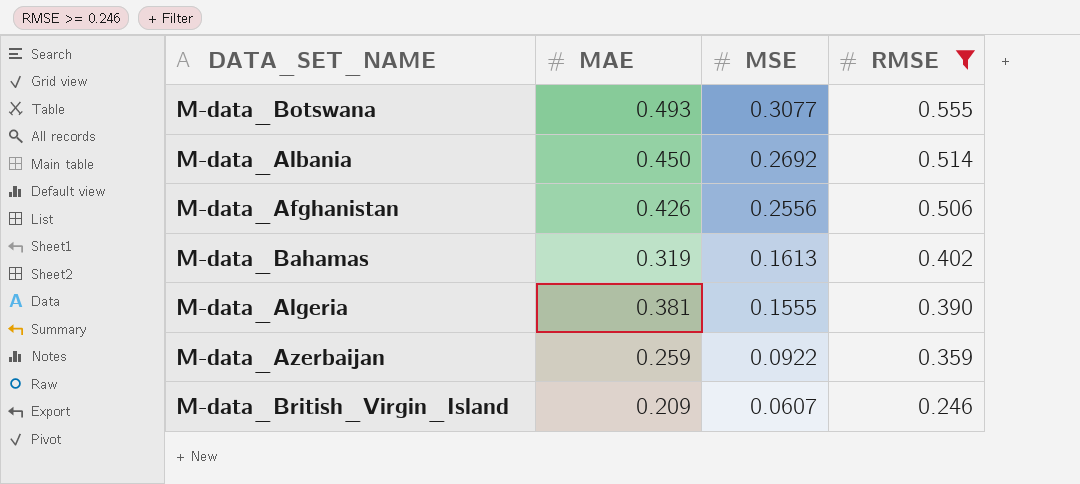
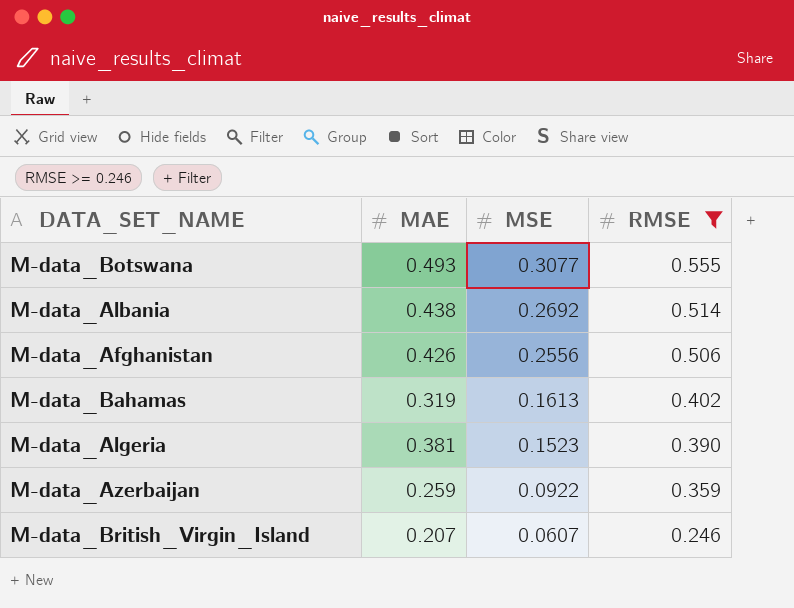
M-data_Albania | MAE: 0.450 -> 0.438
M-data_Algeria | MSE: 0.1555 -> 0.1523
M-data_British_Virgin_Island | MAE: 0.209 -> 0.207

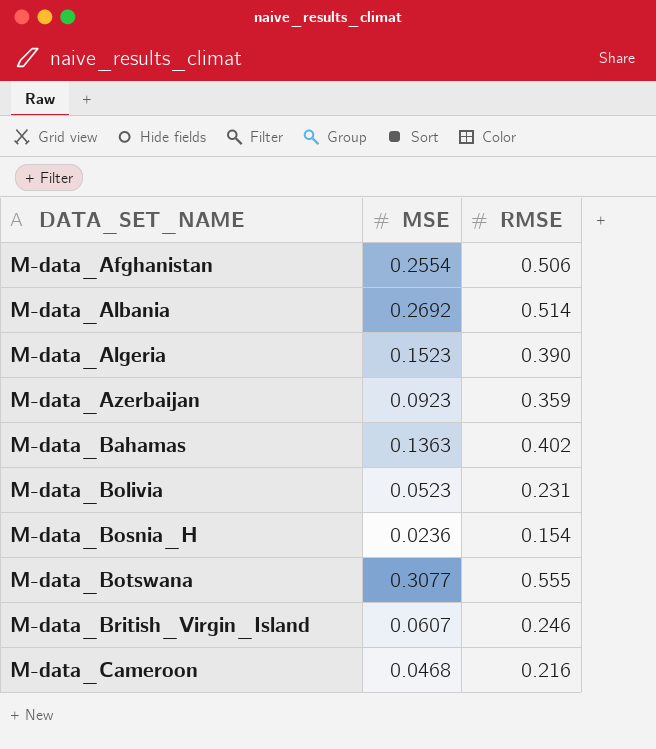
filter: RMSE >= 0.246 -> none
row order: MSE descending -> DATA_SET_NAME ascending
column MAE | position: 2 -> none
M-data_Afghanistan | MSE: 0.2556 -> 0.2554
M-data_Azerbaijan | MSE: 0.0922 -> 0.0923
M-data_Bahamas | MSE: 0.1613 -> 0.1363

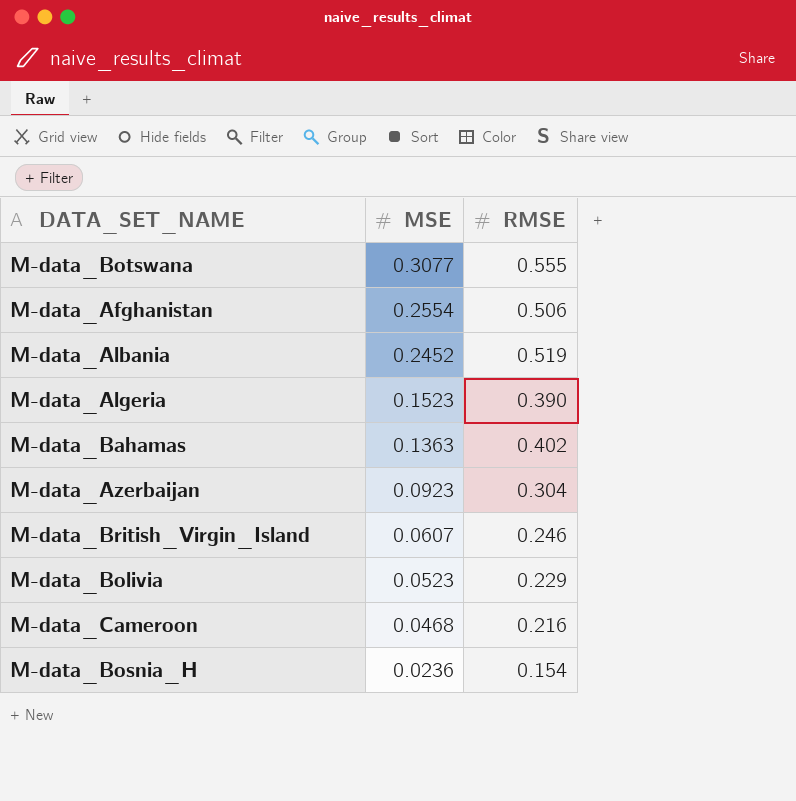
row order: DATA_SET_NAME ascending -> MSE descending
M-data_Albania | MSE: 0.2692 -> 0.2452
M-data_Albania | RMSE: 0.514 -> 0.519
M-data_Azerbaijan | RMSE: 0.359 -> 0.304
M-data_Bolivia | RMSE: 0.231 -> 0.229

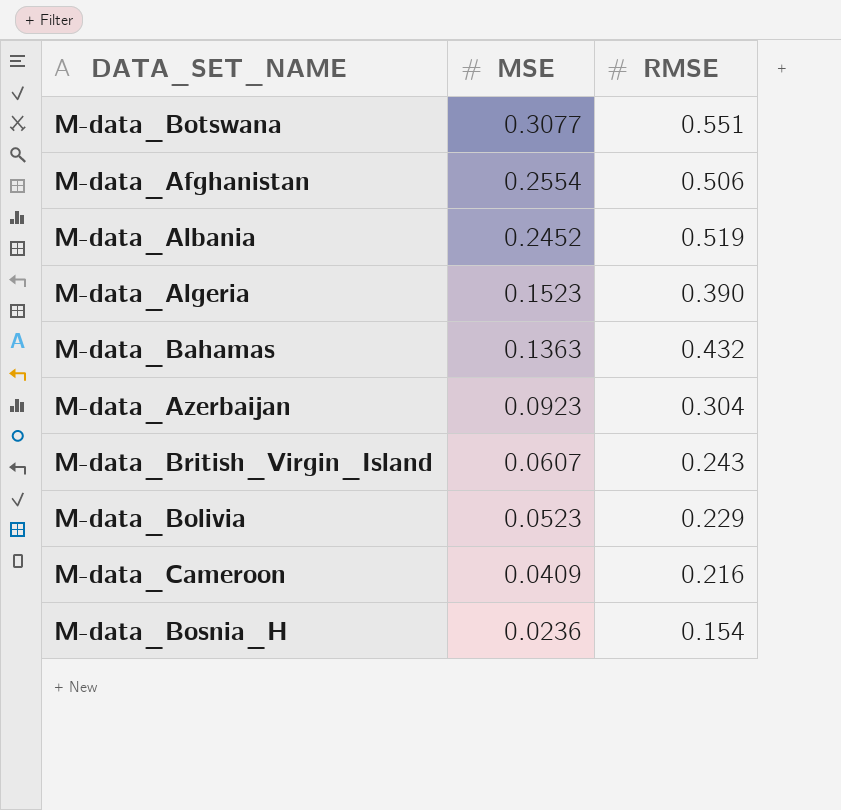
M-data_Botswana | RMSE: 0.555 -> 0.551
M-data_Bahamas | RMSE: 0.402 -> 0.432
M-data_British_Virgin_Island | RMSE: 0.246 -> 0.243
M-data_Cameroon | MSE: 0.0468 -> 0.0409

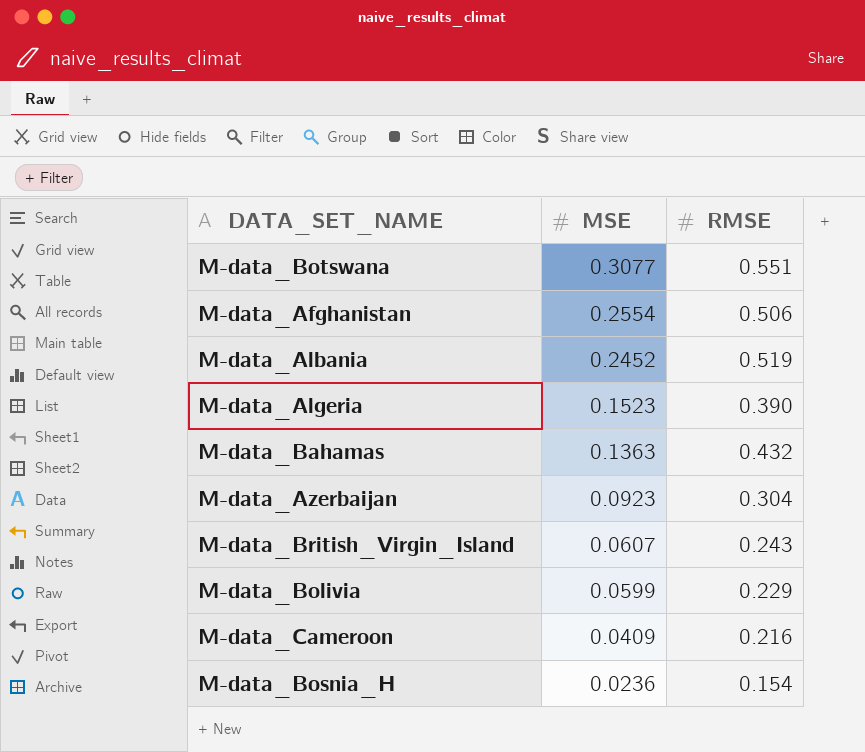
M-data_Bolivia | MSE: 0.0523 -> 0.0599

